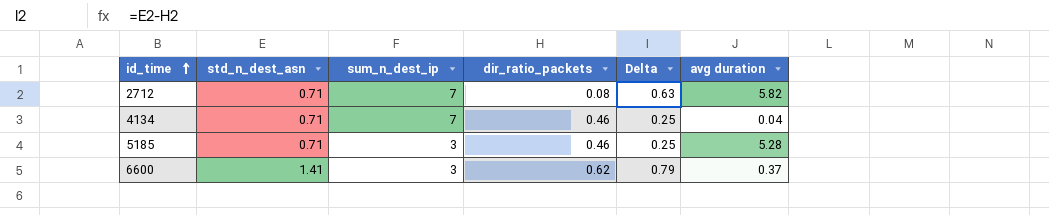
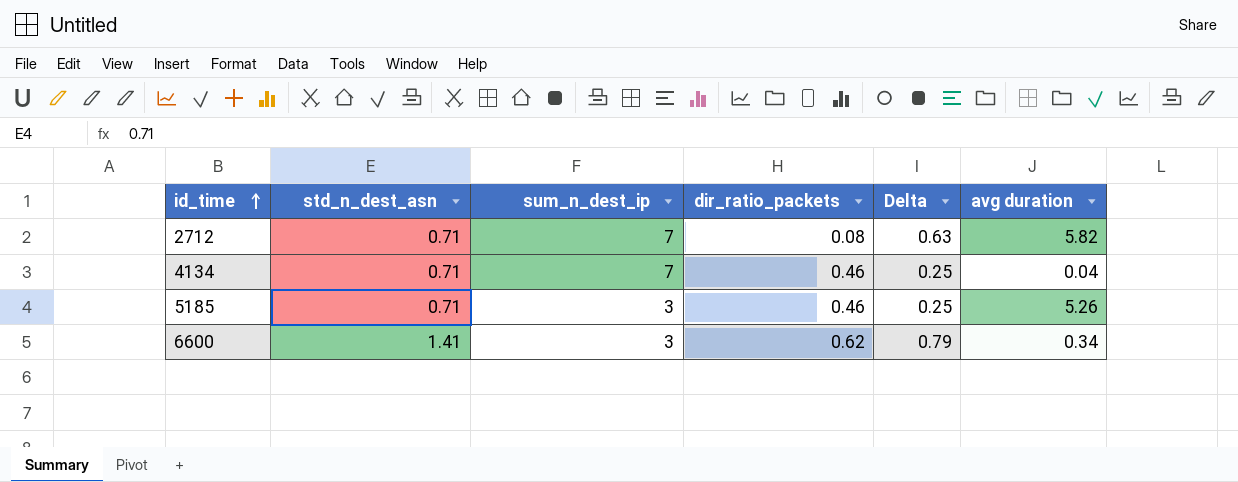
5185 | avg duration: 5.28 -> 5.26
6600 | avg duration: 0.37 -> 0.34

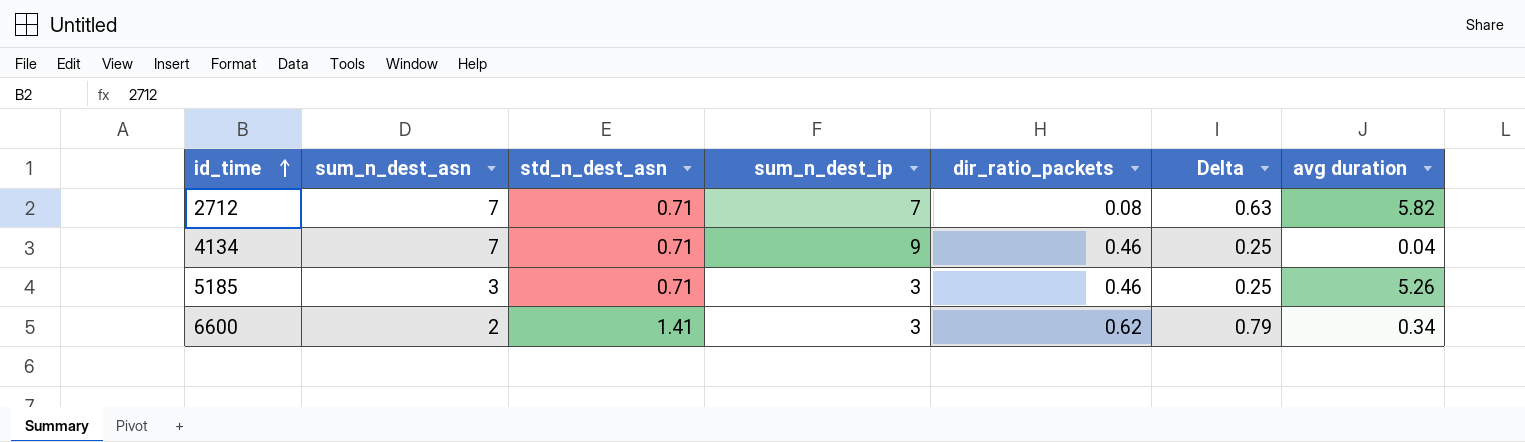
column sum_n_dest_asn | position: none -> 2
4134 | sum_n_dest_ip: 7 -> 9

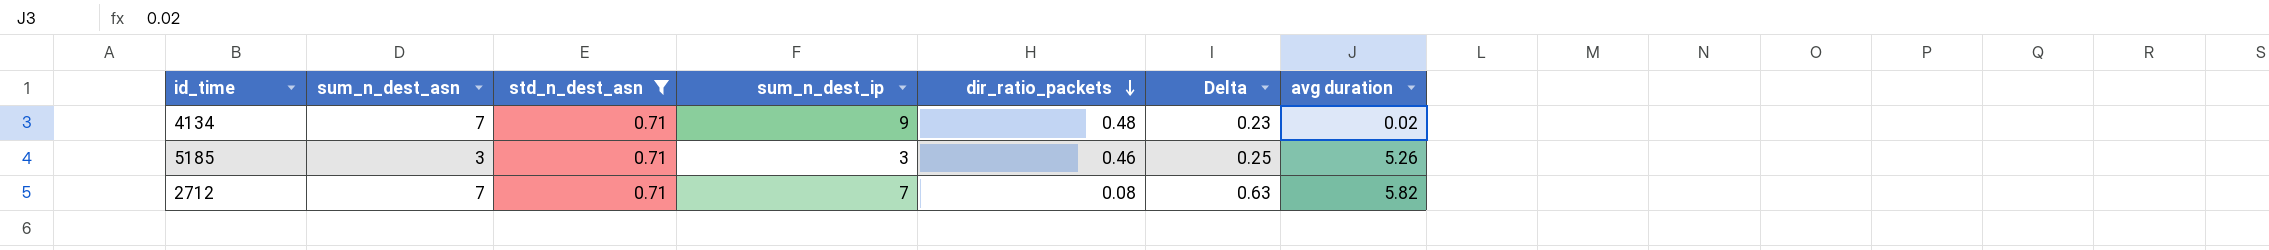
filter: none -> std_n_dest_asn = 0.71
row order: id_time ascending -> dir_ratio_packets descending
4134 | dir_ratio_packets: 0.46 -> 0.48
4134 | Delta: 0.25 -> 0.23
4134 | avg duration: 0.04 -> 0.02

